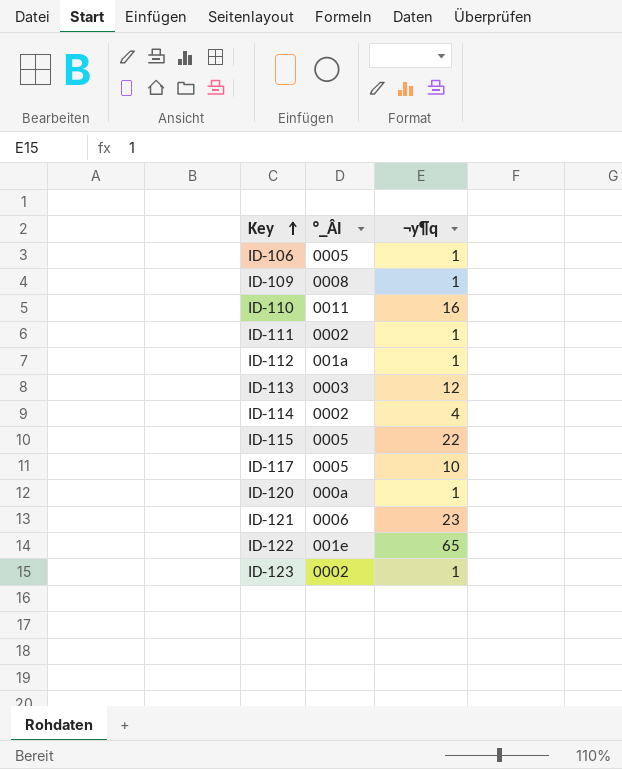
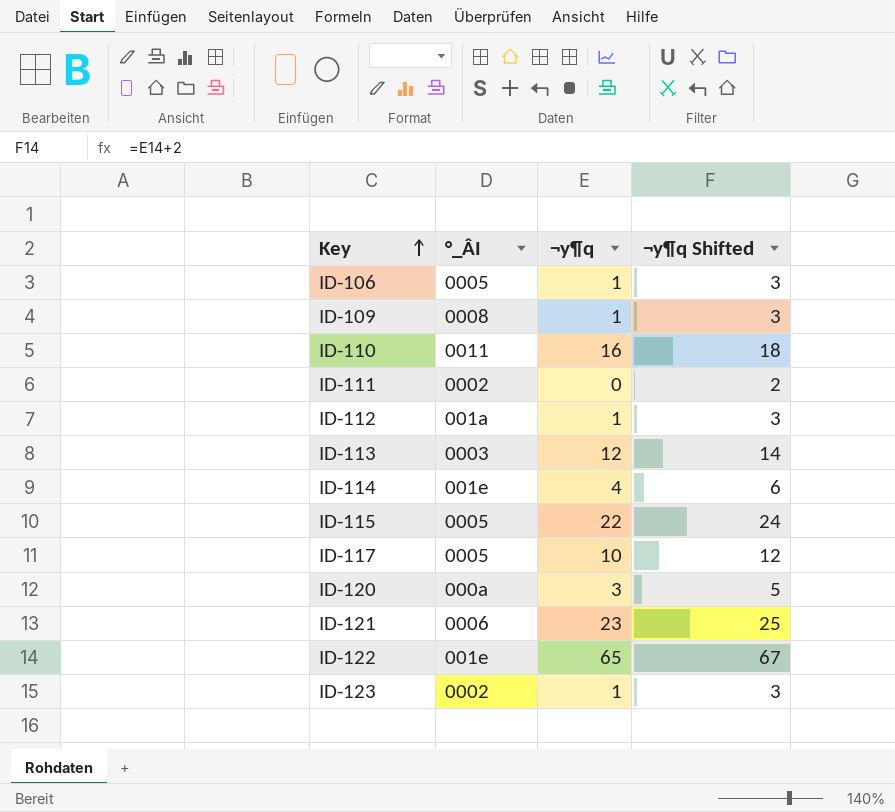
column ¬y¶q Shifted | formula: none -> [¬y¶q] + 2
ID-111 | ¬y¶q: 1 -> 0
ID-114 | °_ÂI: 0002 -> 001e
ID-120 | ¬y¶q: 1 -> 3

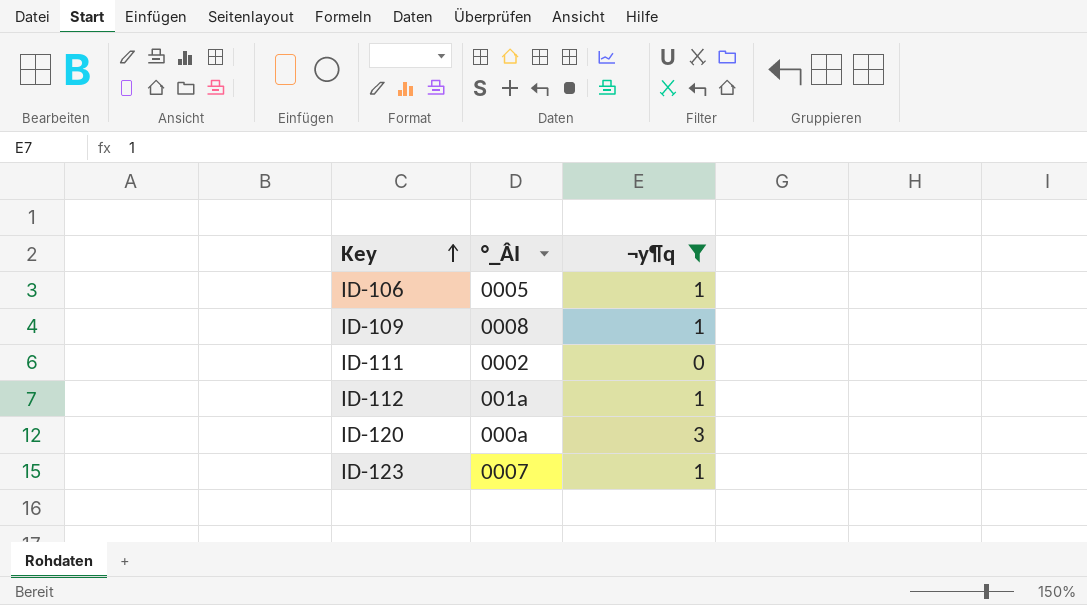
filter: none -> ¬y¶q <= 3
column ¬y¶q Shifted | formula: [¬y¶q] + 2 -> none
ID-123 | °_ÂI: 0002 -> 0007

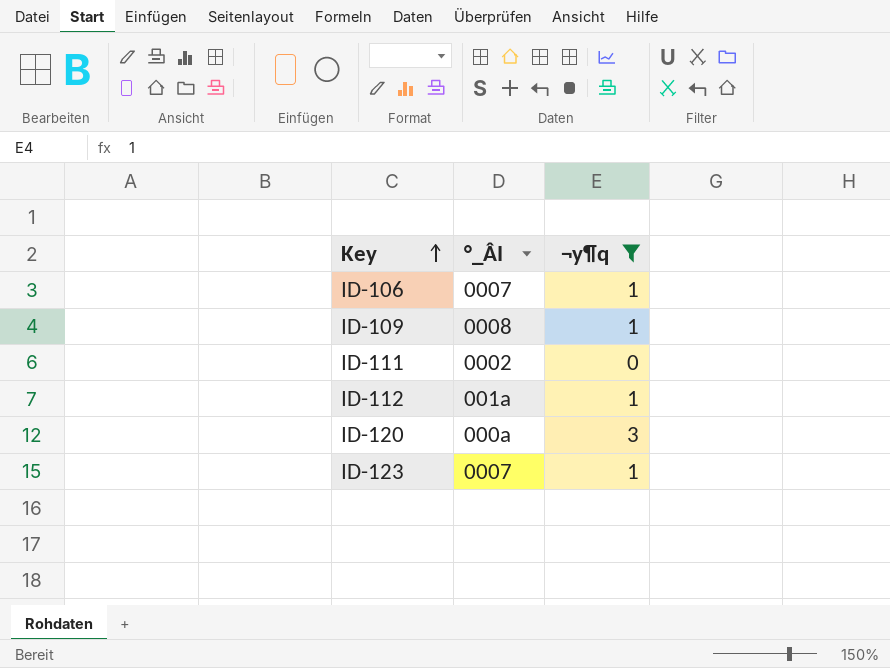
ID-106 | °_ÂI: 0005 -> 0007

